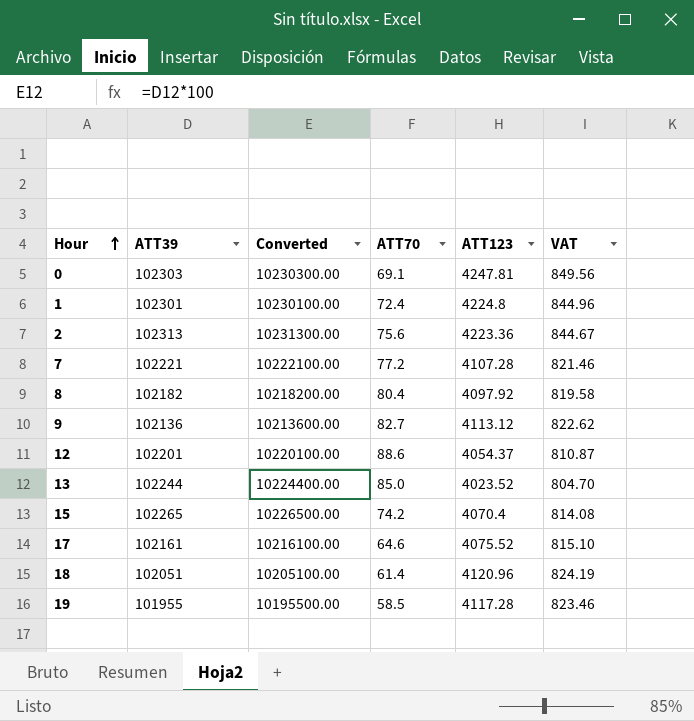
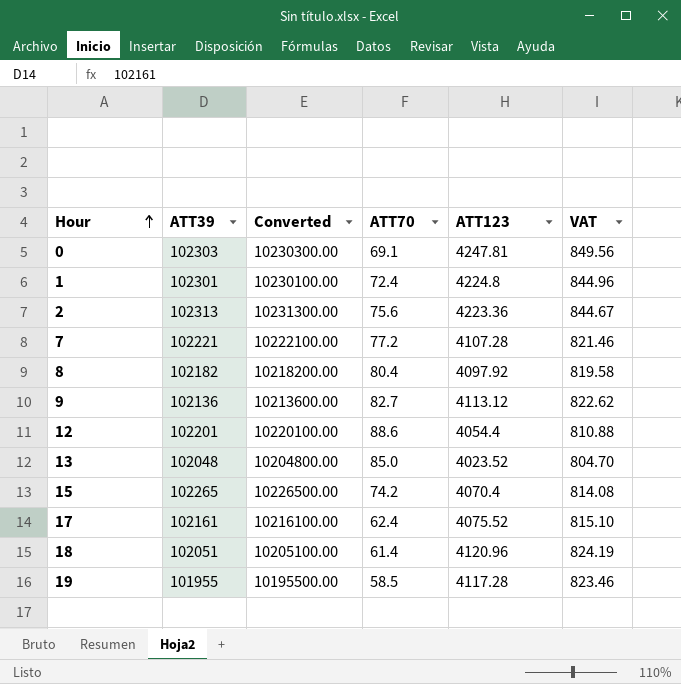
12 | ATT123: 4054.37 -> 4054.4
12 | VAT: 810.87 -> 810.88
13 | ATT39: 102244 -> 102048
13 | Converted: 10224400.00 -> 10204800.00
17 | ATT70: 64.6 -> 62.4

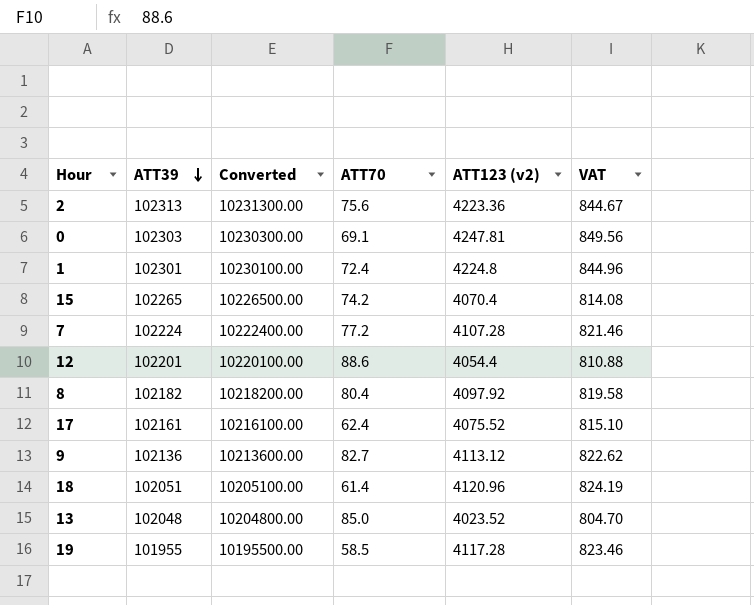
row order: Hour ascending -> ATT39 descending
column name: ATT123 -> ATT123 (v2)
7 | ATT39: 102221 -> 102224
7 | Converted: 10222100.00 -> 10222400.00

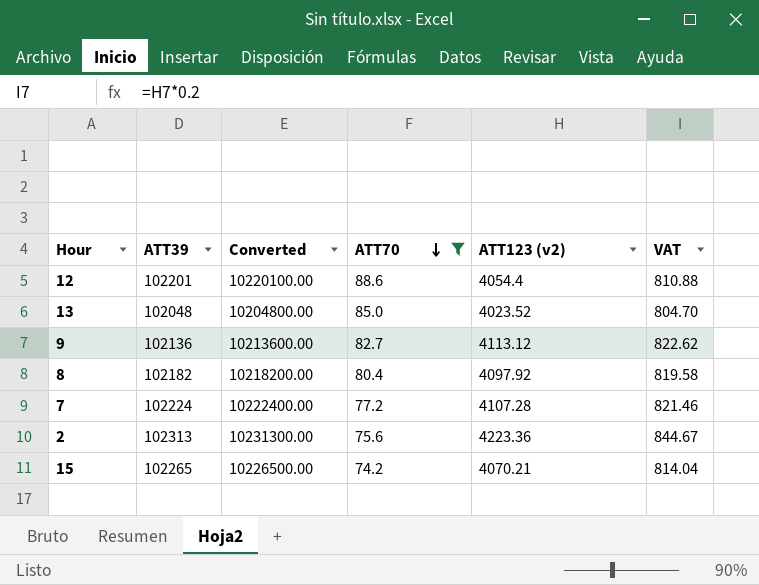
filter: none -> ATT70 >= 74.2
row order: ATT39 descending -> ATT70 descending
15 | ATT123 (v2): 4070.4 -> 4070.21
15 | VAT: 814.08 -> 814.04

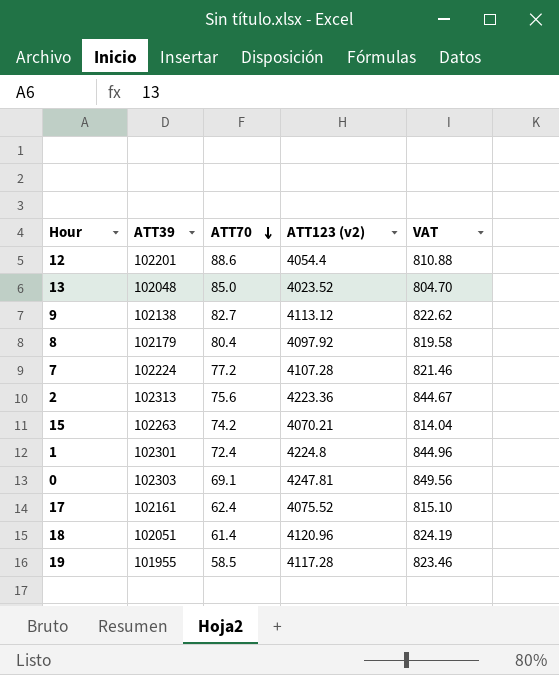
filter: ATT70 >= 74.2 -> none
column Converted | formula: [ATT39] * 100 -> none
9 | ATT39: 102136 -> 102138
8 | ATT39: 102182 -> 102179
15 | ATT39: 102265 -> 102263

